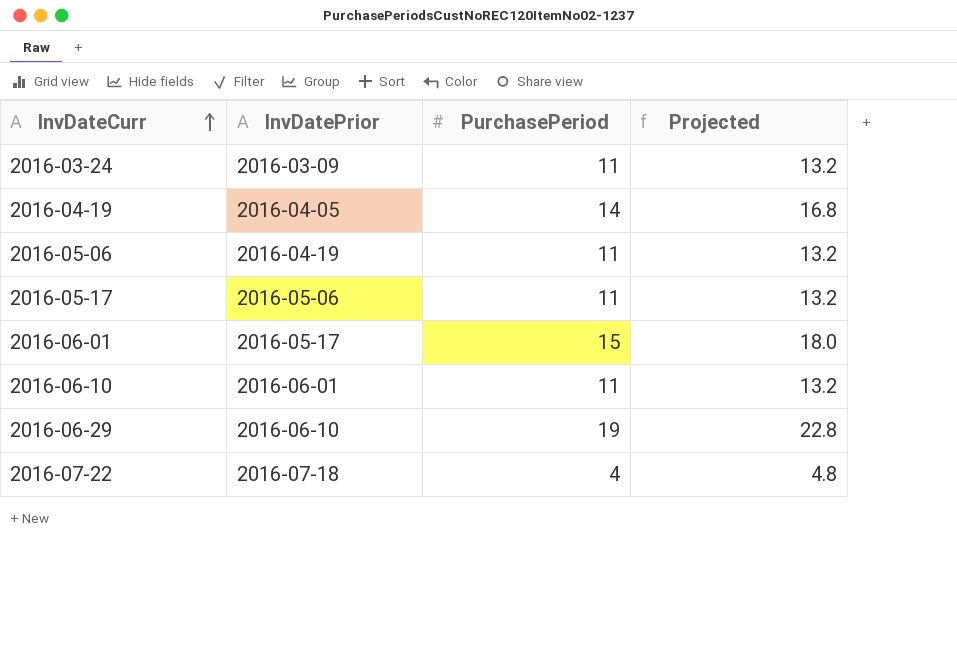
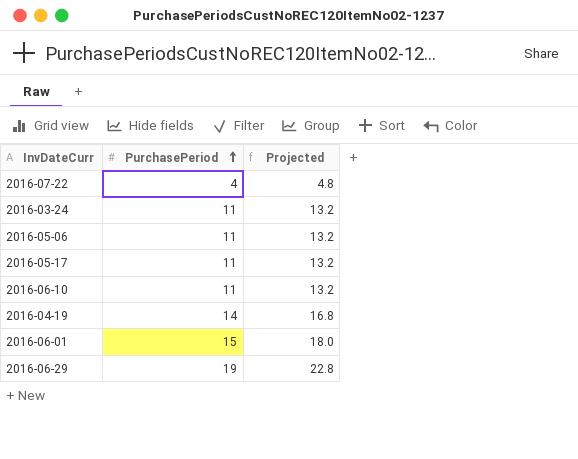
row order: InvDateCurr ascending -> PurchasePeriod ascending
column InvDatePrior | position: 2 -> none

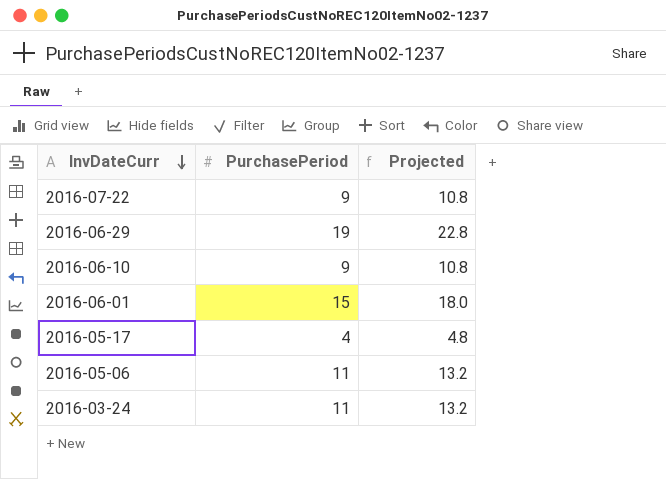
row order: PurchasePeriod ascending -> InvDateCurr descending
row 2016-04-19: 14 | 16.8 -> none
2016-07-22 | PurchasePeriod: 4 -> 9
2016-07-22 | Projected: 4.8 -> 10.8
2016-06-10 | PurchasePeriod: 11 -> 9
2016-06-10 | Projected: 13.2 -> 10.8
2016-05-17 | PurchasePeriod: 11 -> 4
2016-05-17 | Projected: 13.2 -> 4.8

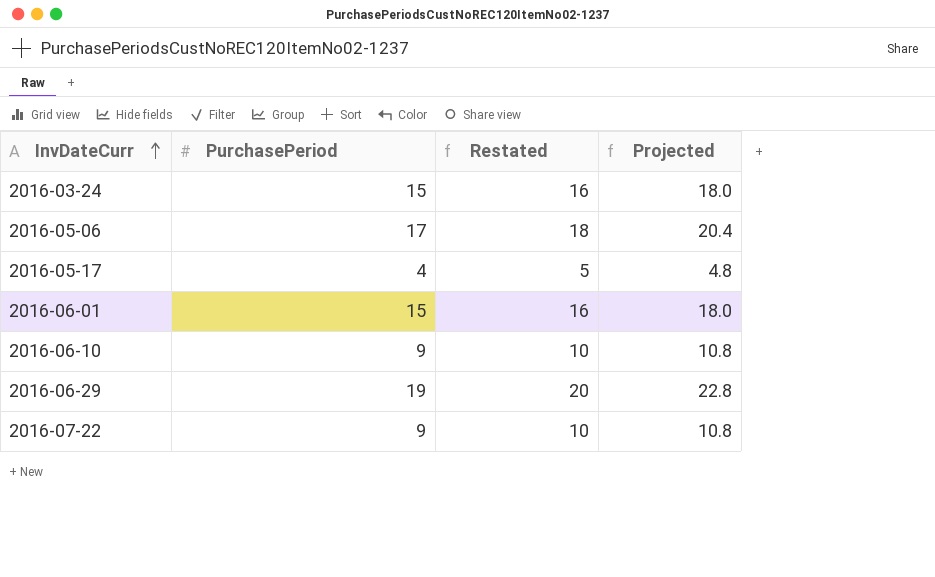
row order: InvDateCurr descending -> InvDateCurr ascending
column Restated | formula: none -> [PurchasePeriod] + 1
2016-03-24 | PurchasePeriod: 11 -> 15
2016-03-24 | Projected: 13.2 -> 18.0
2016-05-06 | PurchasePeriod: 11 -> 17
2016-05-06 | Projected: 13.2 -> 20.4

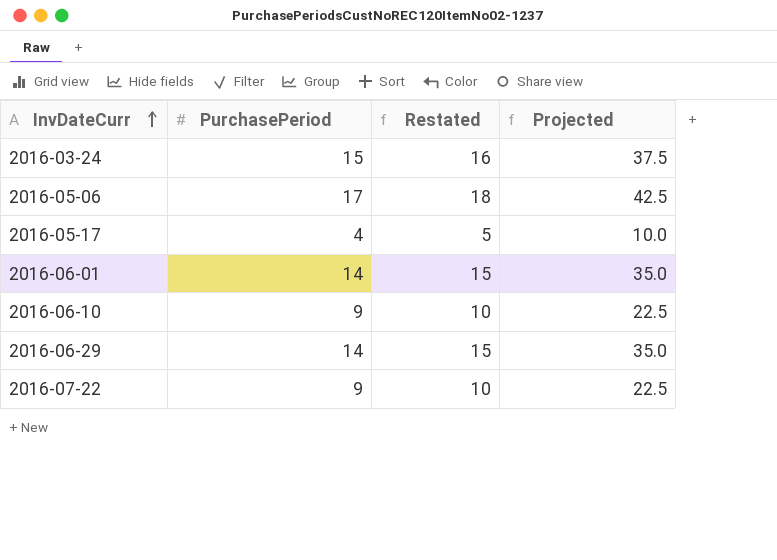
column Projected | formula: [PurchasePeriod] * 1.2 -> [PurchasePeriod] * 2.5
2016-06-01 | PurchasePeriod: 15 -> 14
2016-06-01 | Restated: 16 -> 15
2016-06-29 | PurchasePeriod: 19 -> 14
2016-06-29 | Restated: 20 -> 15

